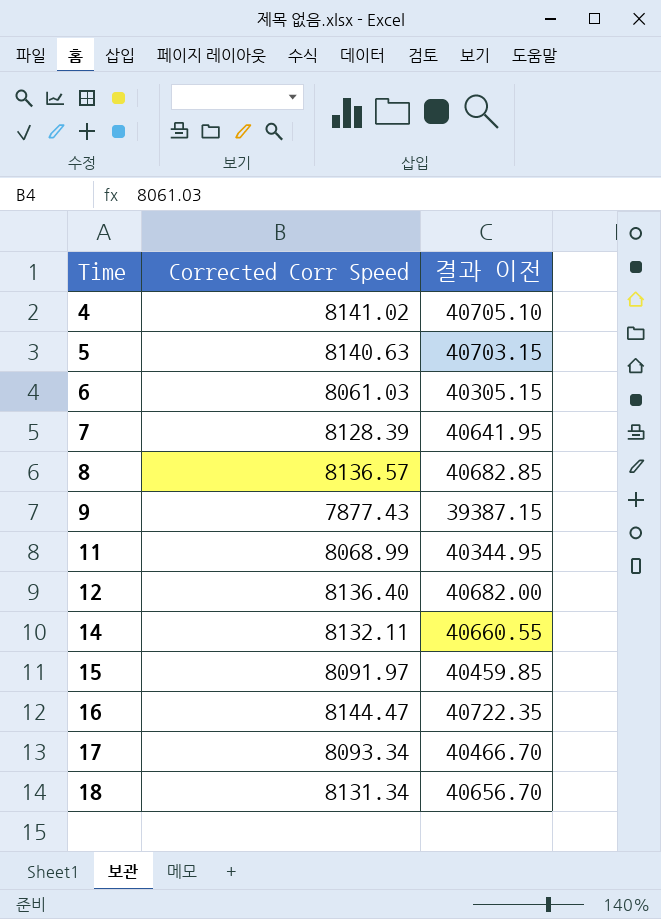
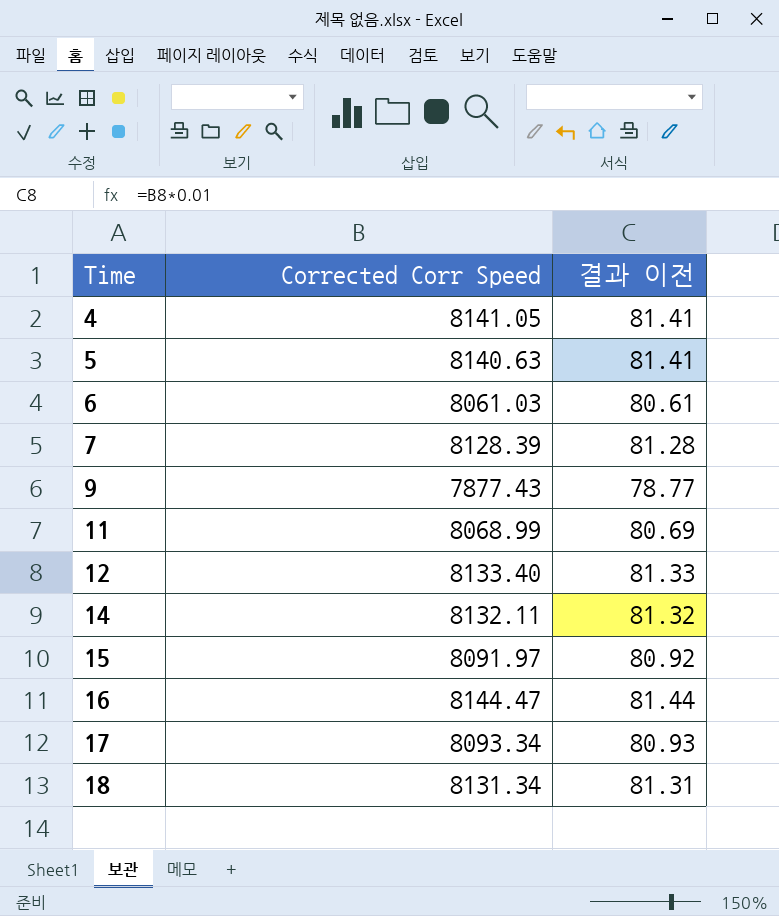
column 결과 이전 | formula: [Corrected Corr Speed] * 5 -> [Corrected Corr Speed] * 0.01
row 8: 8136.57 | 40682.85 -> none
4 | Corrected Corr Speed: 8141.02 -> 8141.05
12 | Corrected Corr Speed: 8136.40 -> 8133.40

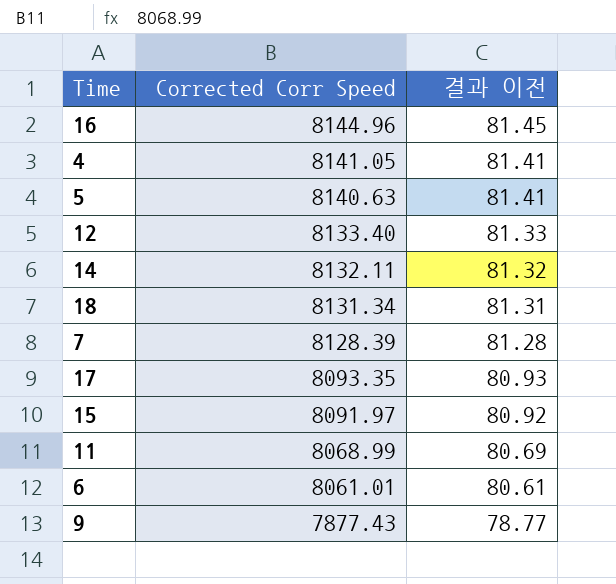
row order: Time ascending -> Corrected Corr Speed descending
16 | Corrected Corr Speed: 8144.47 -> 8144.96
16 | 결과 이전: 81.44 -> 81.45
17 | Corrected Corr Speed: 8093.34 -> 8093.35
6 | Corrected Corr Speed: 8061.03 -> 8061.01

